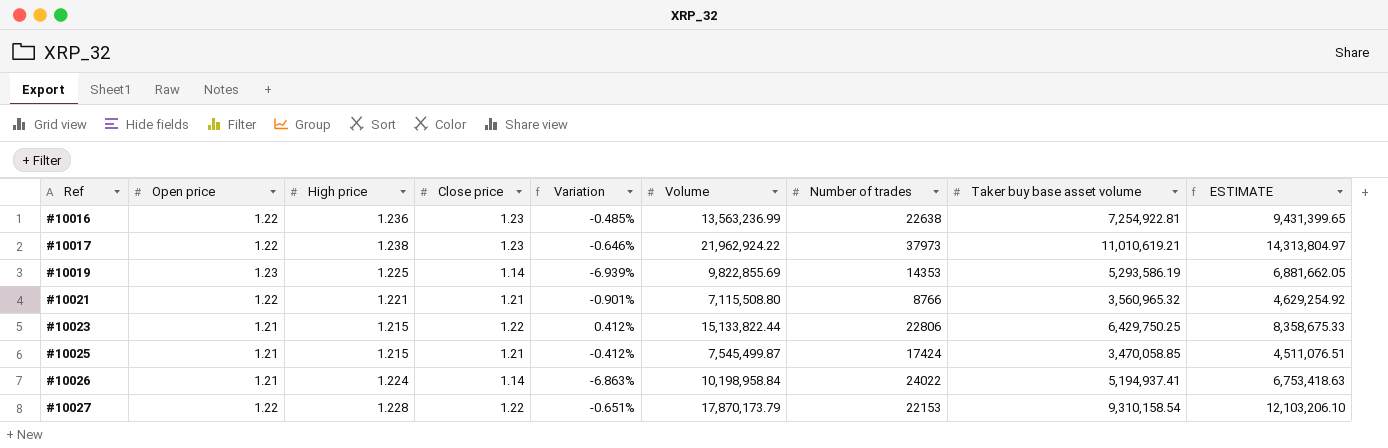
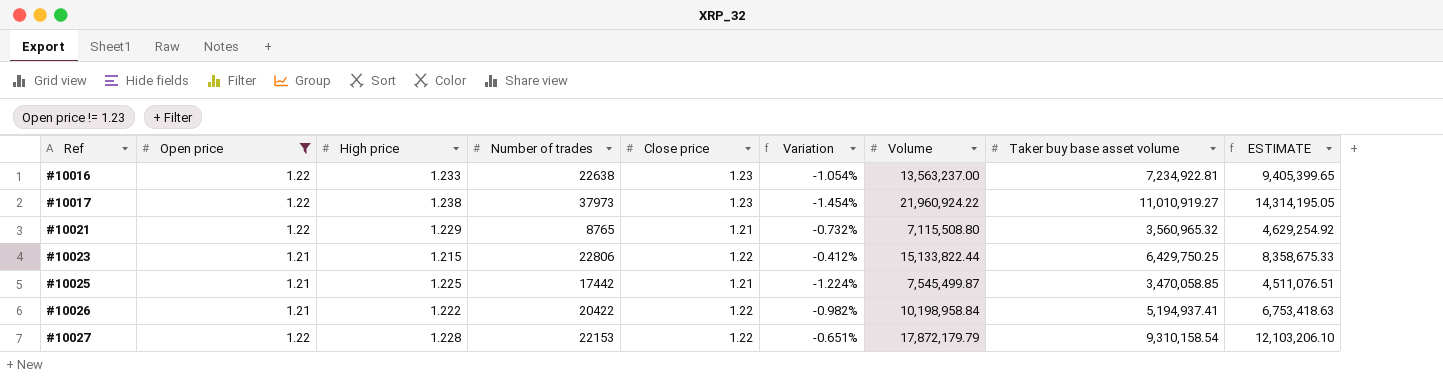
filter: none -> Open price != 1.23
column Number of trades | position: 7 -> 4
column Variation | formula: ([Close price] - [High price]) / [High price] -> ([Open price] - [High price]) / [High price]
#10016 | High price: 1.236 -> 1.233
#10016 | Volume: 13,563,236.99 -> 13,563,237.00
#10016 | Taker buy base asset volume: 7,254,922.81 -> 7,234,922.81
#10016 | ESTIMATE: 9,431,399.65 -> 9,405,399.65
#10017 | Volume: 21,962,924.22 -> 21,960,924.22
#10017 | Taker buy base asset volume: 11,010,619.21 -> 11,010,919.27
#10017 | ESTIMATE: 14,313,804.97 -> 14,314,195.05
#10021 | High price: 1.221 -> 1.229
#10021 | Number of trades: 8766 -> 8765
#10025 | High price: 1.215 -> 1.225
#10025 | Number of trades: 17424 -> 17442
#10026 | High price: 1.224 -> 1.222
#10026 | Number of trades: 24022 -> 20422
#10026 | Close price: 1.14 -> 1.22
#10027 | Volume: 17,870,173.79 -> 17,872,179.79

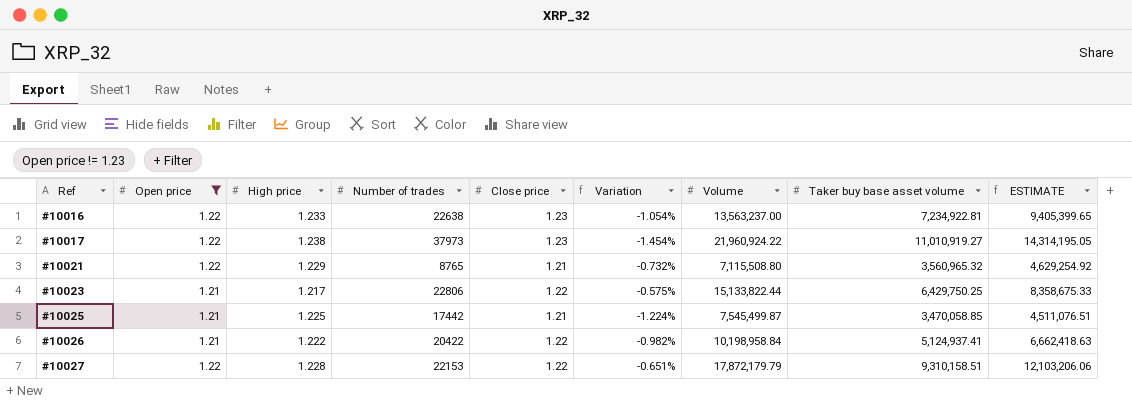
#10023 | High price: 1.215 -> 1.217
#10023 | Variation: -0.412% -> -0.575%
#10026 | Taker buy base asset volume: 5,194,937.41 -> 5,124,937.41
#10026 | ESTIMATE: 6,753,418.63 -> 6,662,418.63
#10027 | Taker buy base asset volume: 9,310,158.54 -> 9,310,158.51
#10027 | ESTIMATE: 12,103,206.10 -> 12,103,206.06

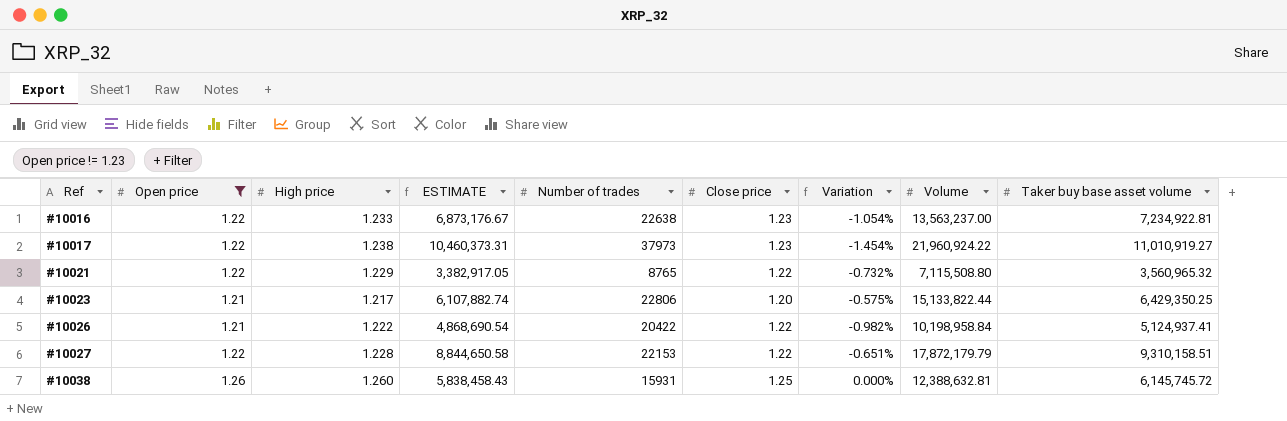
column ESTIMATE | formula: [Taker buy base asset volume] * 1.3 -> [Taker buy base asset volume] * 0.95
column ESTIMATE | position: 9 -> 4
row #10025: 1.21 | 1.225 | 17442 | 1.21 | -1.224% | 7,545,499.87 | 3,470,058.85 | 4,511,076.51 -> none
#10021 | Close price: 1.21 -> 1.22
#10023 | Close price: 1.22 -> 1.20
#10023 | Taker buy base asset volume: 6,429,750.25 -> 6,429,350.25
row #10038: none -> 1.26 | 1.260 | 5,838,458.43 | 15931 | 1.25 | 0.000% | 12,388,632.81 | 6,145,745.72

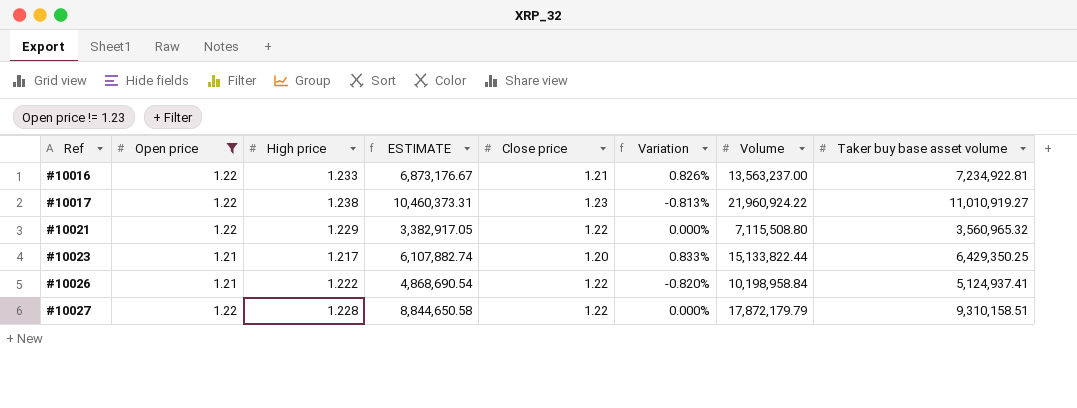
column Number of trades | position: 5 -> none
column Variation | formula: ([Open price] - [High price]) / [High price] -> ([Open price] - [Close price]) / [Close price]
row #10038: 1.26 | 1.260 | 5,838,458.43 | 15931 | 1.25 | 0.000% | 12,388,632.81 | 6,145,745.72 -> none
#10016 | Close price: 1.23 -> 1.21

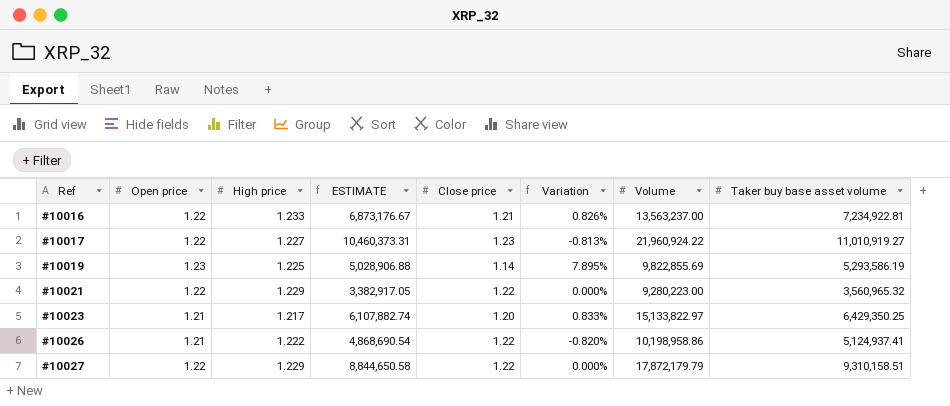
filter: Open price != 1.23 -> none
#10017 | High price: 1.238 -> 1.227
#10021 | Volume: 7,115,508.80 -> 9,280,223.00
#10023 | Volume: 15,133,822.44 -> 15,133,822.97
#10026 | Volume: 10,198,958.84 -> 10,198,958.86
#10027 | High price: 1.228 -> 1.229

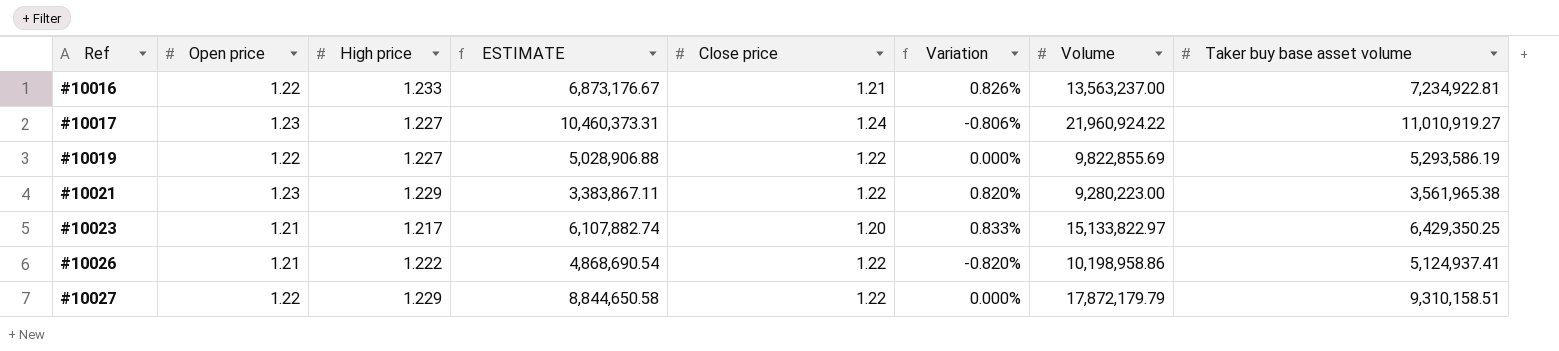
#10017 | Open price: 1.22 -> 1.23
#10017 | Close price: 1.23 -> 1.24
#10017 | Variation: -0.813% -> -0.806%
#10019 | Open price: 1.23 -> 1.22
#10019 | High price: 1.225 -> 1.227
#10019 | Close price: 1.14 -> 1.22
#10019 | Variation: 7.895% -> 0.000%
#10021 | Open price: 1.22 -> 1.23
#10021 | ESTIMATE: 3,382,917.05 -> 3,383,867.11
#10021 | Variation: 0.000% -> 0.820%
#10021 | Taker buy base asset volume: 3,560,965.32 -> 3,561,965.38

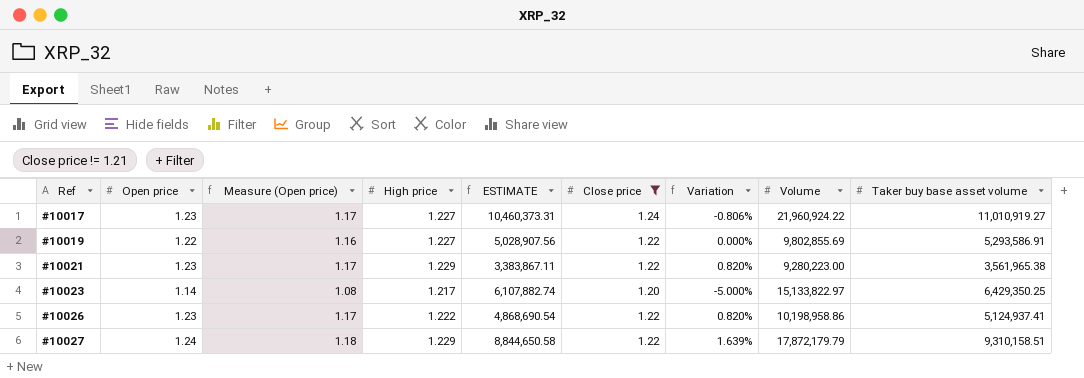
filter: none -> Close price != 1.21
column Measure (Open price) | formula: none -> [Open price] * 0.95
#10019 | ESTIMATE: 5,028,906.88 -> 5,028,907.56
#10019 | Volume: 9,822,855.69 -> 9,802,855.69
#10019 | Taker buy base asset volume: 5,293,586.19 -> 5,293,586.91
#10023 | Open price: 1.21 -> 1.14
#10023 | Variation: 0.833% -> -5.000%
#10026 | Open price: 1.21 -> 1.23
#10026 | Variation: -0.820% -> 0.820%
#10027 | Open price: 1.22 -> 1.24
#10027 | Variation: 0.000% -> 1.639%

